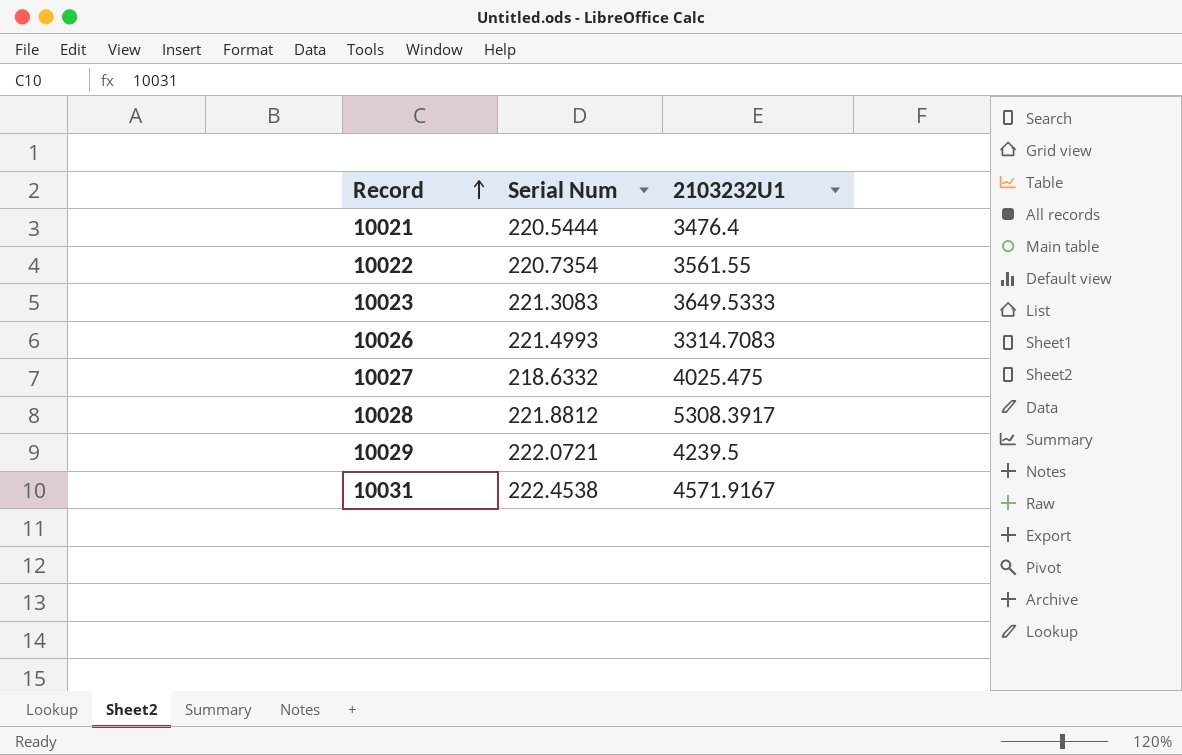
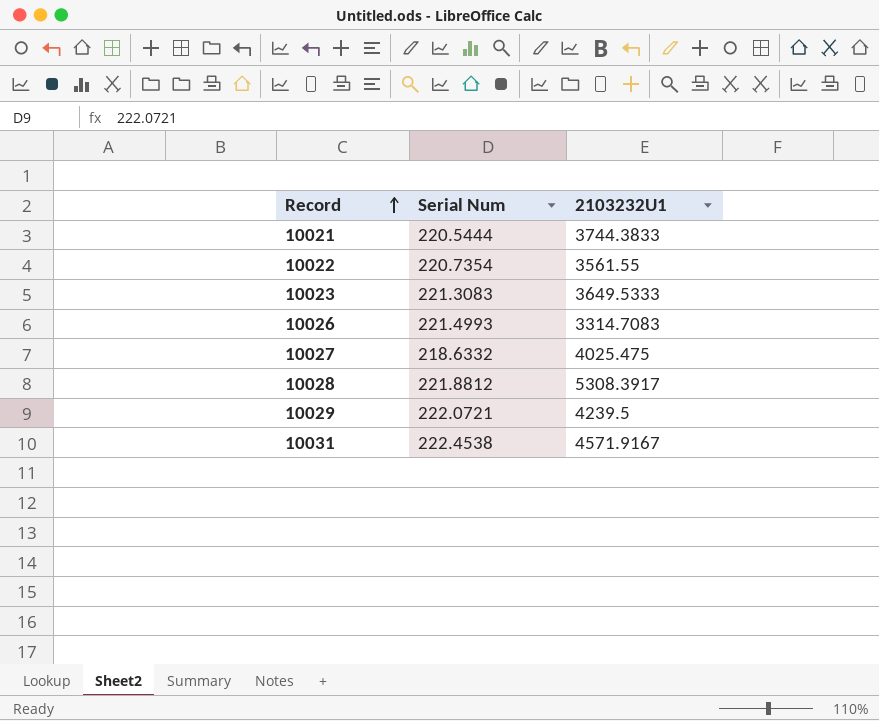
10021 | 2103232U1: 3476.4 -> 3744.3833

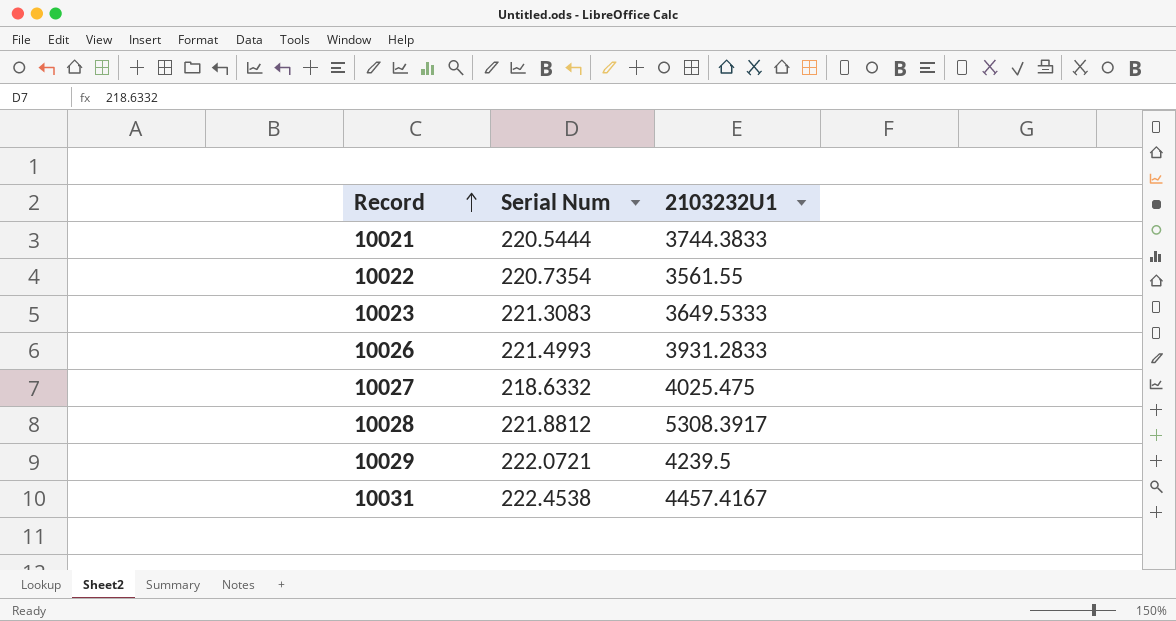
10026 | 2103232U1: 3314.7083 -> 3931.2833
10031 | 2103232U1: 4571.9167 -> 4457.4167

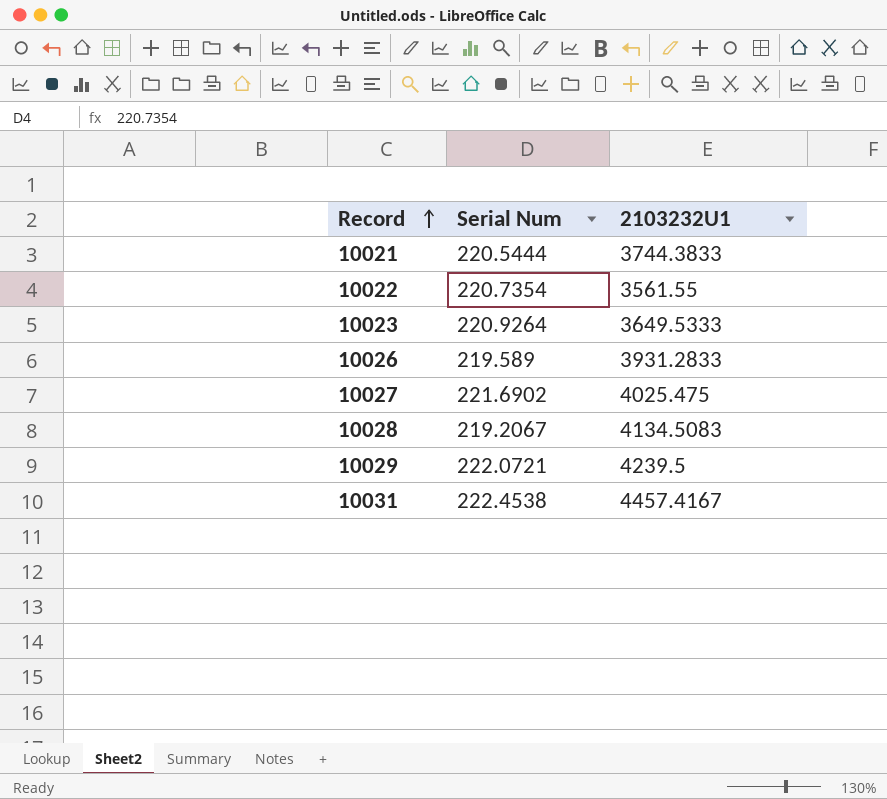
10023 | Serial Num: 221.3083 -> 220.9264
10026 | Serial Num: 221.4993 -> 219.589
10027 | Serial Num: 218.6332 -> 221.6902
10028 | Serial Num: 221.8812 -> 219.2067
10028 | 2103232U1: 5308.3917 -> 4134.5083

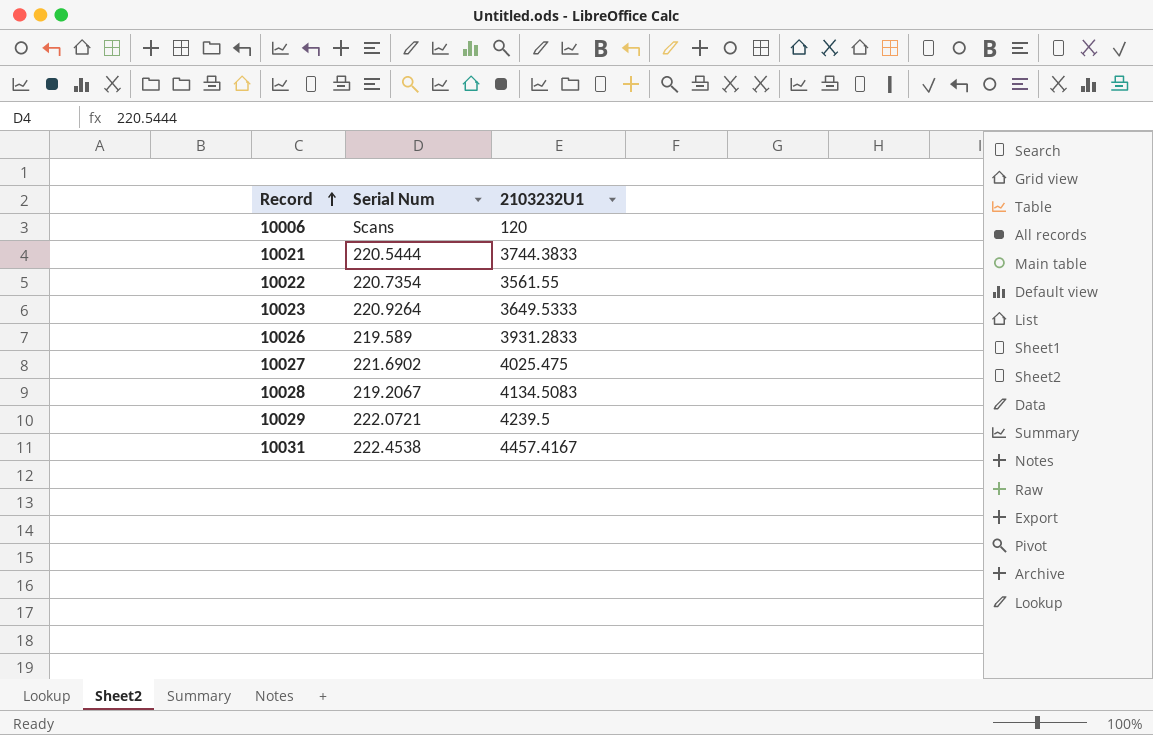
row 10006: none -> Scans | 120

